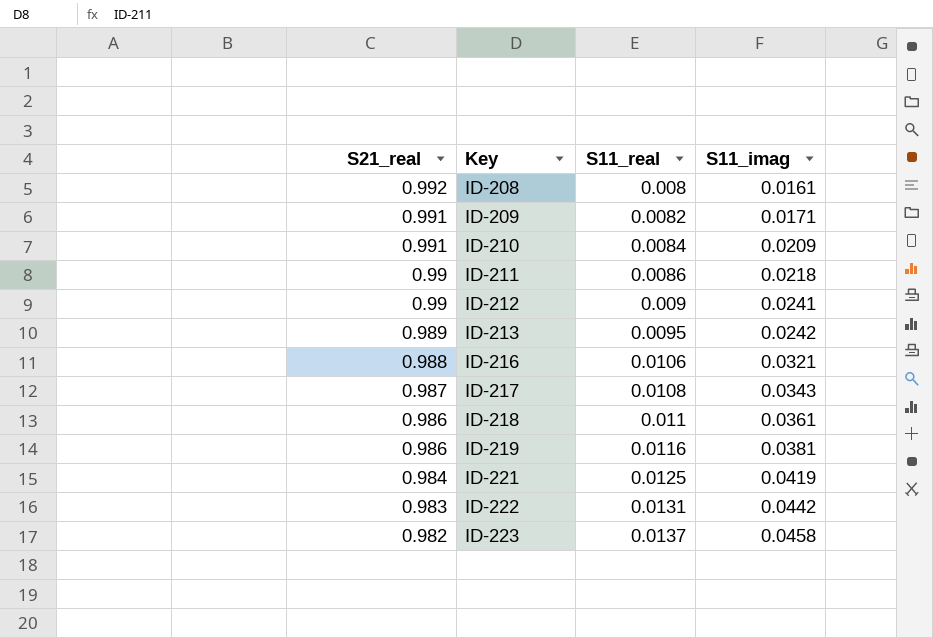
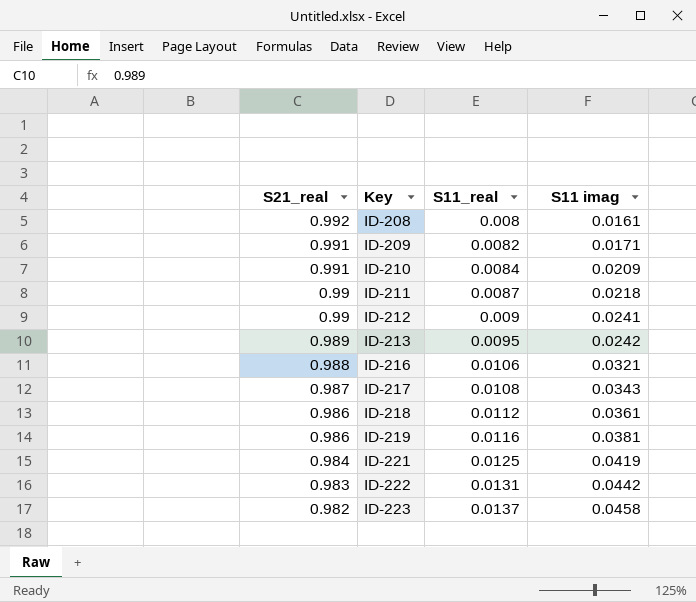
column name: S11_imag -> S11 imag
ID-211 | S11_real: 0.0086 -> 0.0087
ID-218 | S11_real: 0.011 -> 0.0112

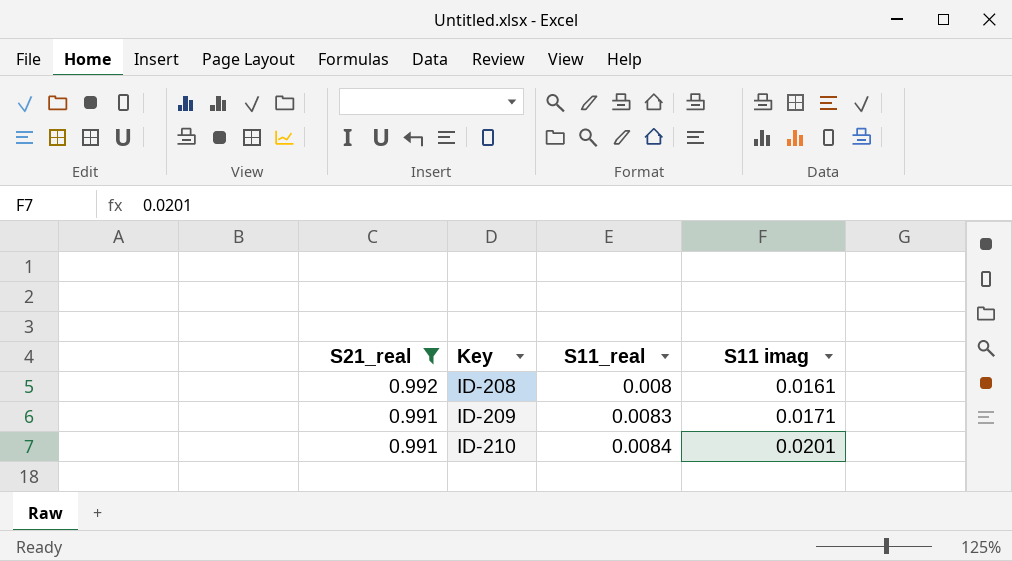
filter: none -> S21_real >= 0.991
ID-209 | S11_real: 0.0082 -> 0.0083
ID-210 | S11 imag: 0.0209 -> 0.0201

